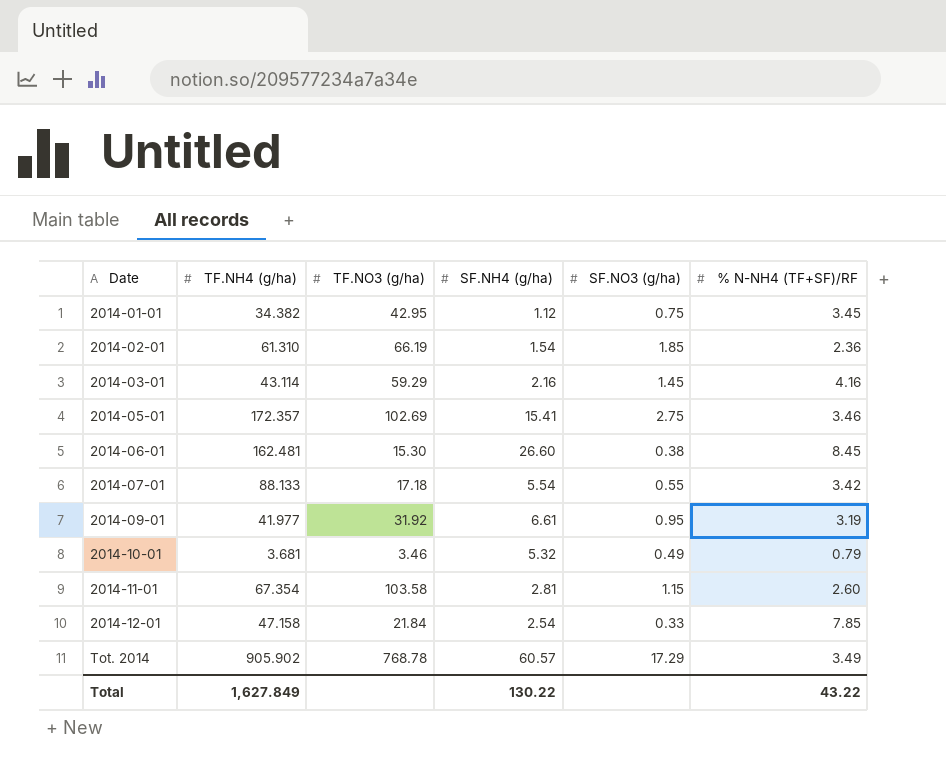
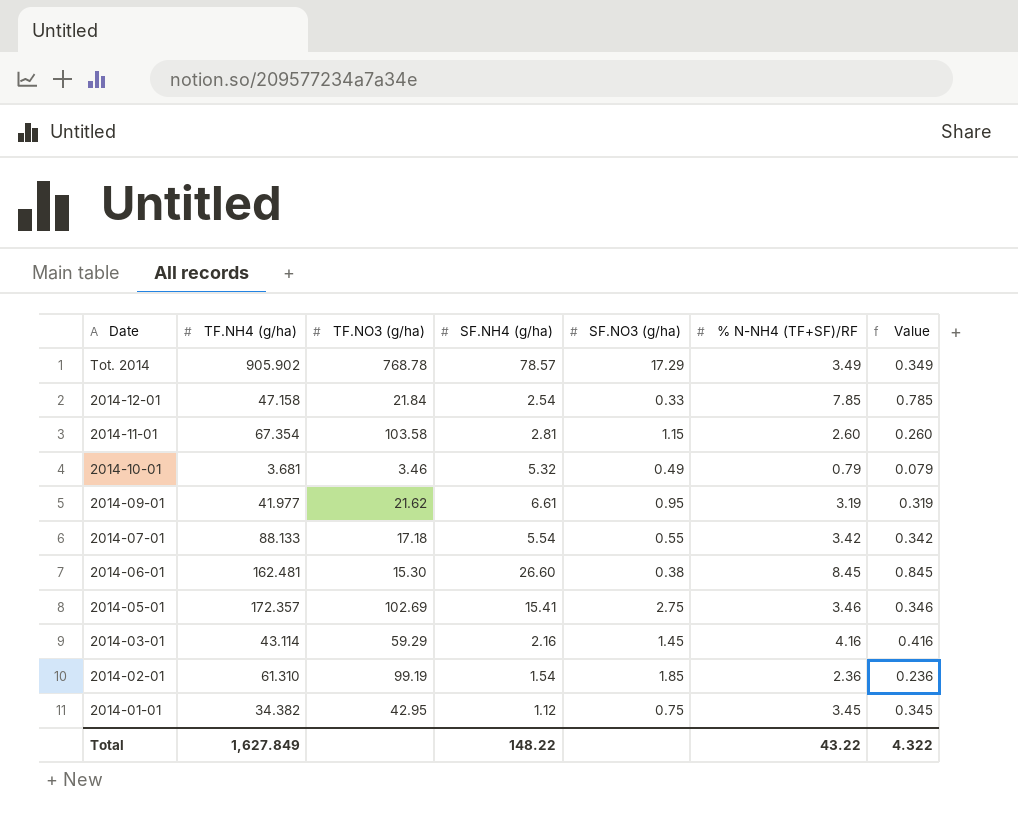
row order: Date ascending -> Date descending
column Value | formula: none -> [% N-NH4 (TF+SF)/RF] * 0.1
Tot. 2014 | SF.NH4 (g/ha): 60.57 -> 78.57
2014-09-01 | TF.NO3 (g/ha): 31.92 -> 21.62
2014-02-01 | TF.NO3 (g/ha): 66.19 -> 99.19
Total | SF.NH4 (g/ha): 130.22 -> 148.22

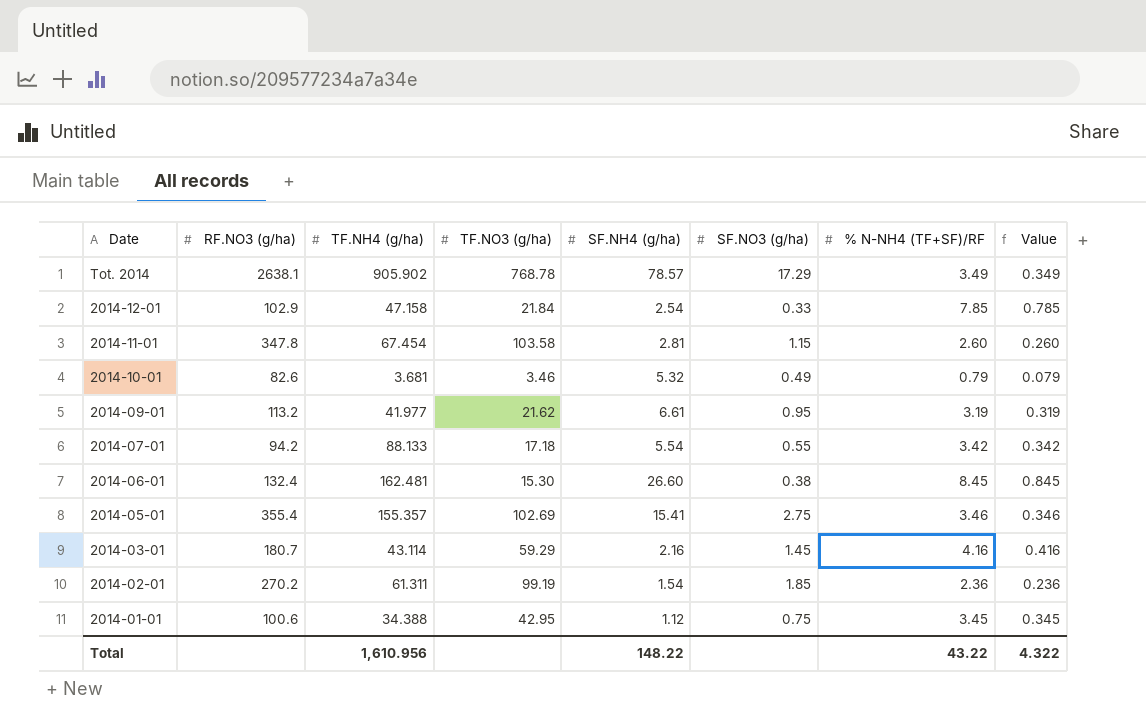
column RF.NO3 (g/ha) | position: none -> 2
2014-11-01 | TF.NH4 (g/ha): 67.354 -> 67.454
2014-05-01 | TF.NH4 (g/ha): 172.357 -> 155.357
2014-02-01 | TF.NH4 (g/ha): 61.310 -> 61.311
2014-01-01 | TF.NH4 (g/ha): 34.382 -> 34.388
Total | TF.NH4 (g/ha): 1,627.849 -> 1,610.956

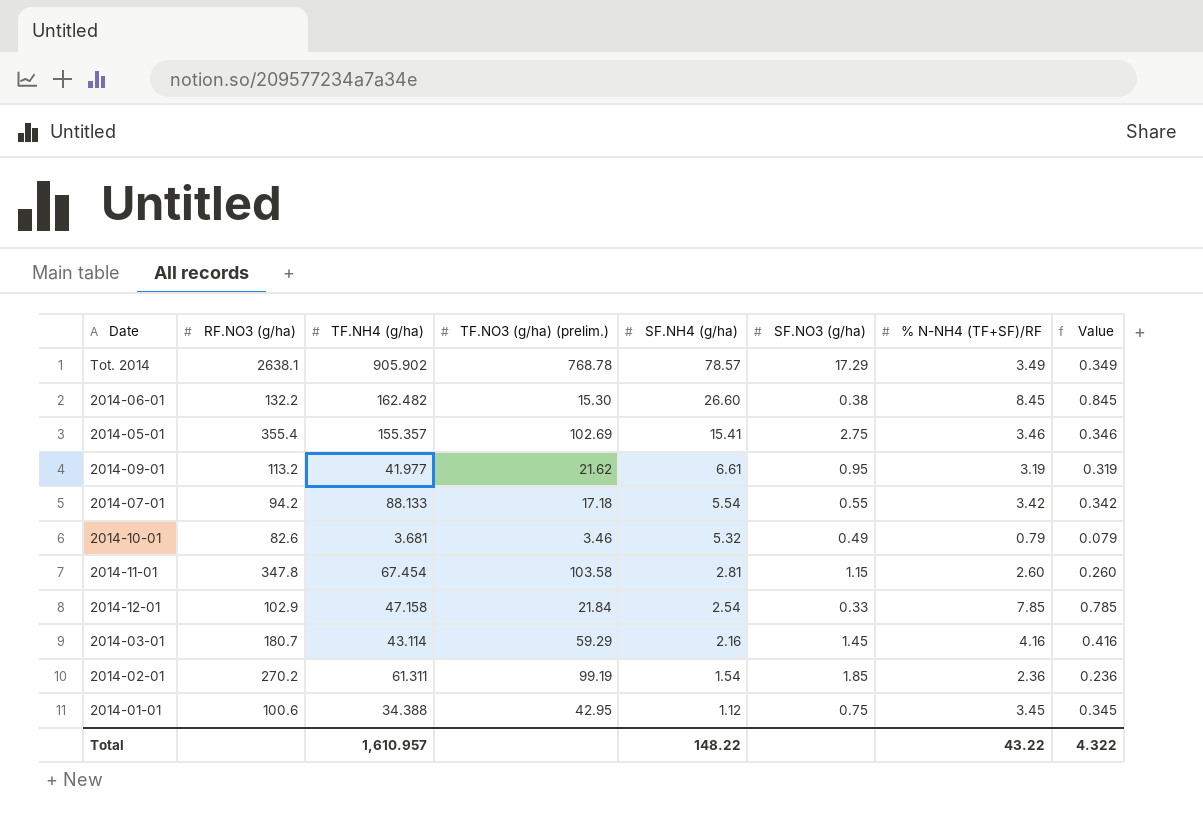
row order: Date descending -> SF.NH4 (g/ha) descending
column name: TF.NO3 (g/ha) -> TF.NO3 (g/ha) (prelim.)
2014-06-01 | RF.NO3 (g/ha): 132.4 -> 132.2
2014-06-01 | TF.NH4 (g/ha): 162.481 -> 162.482
Total | TF.NH4 (g/ha): 1,610.956 -> 1,610.957

